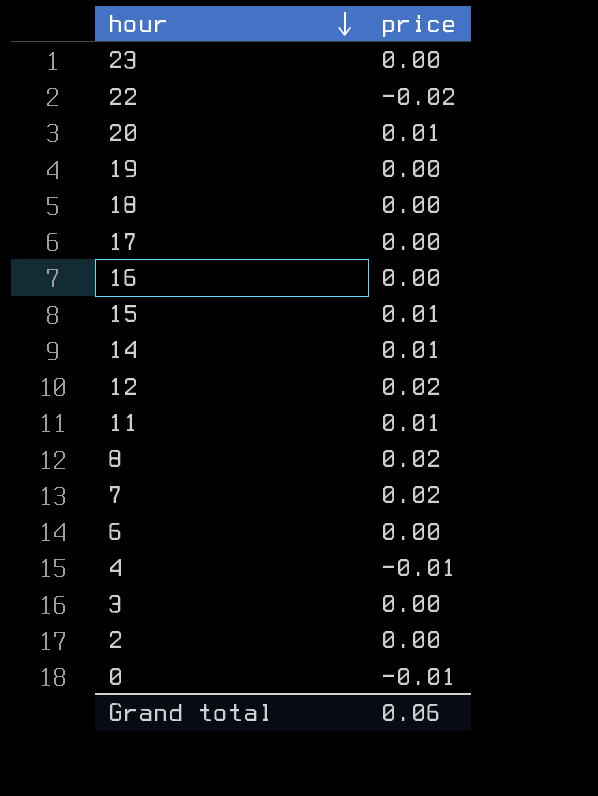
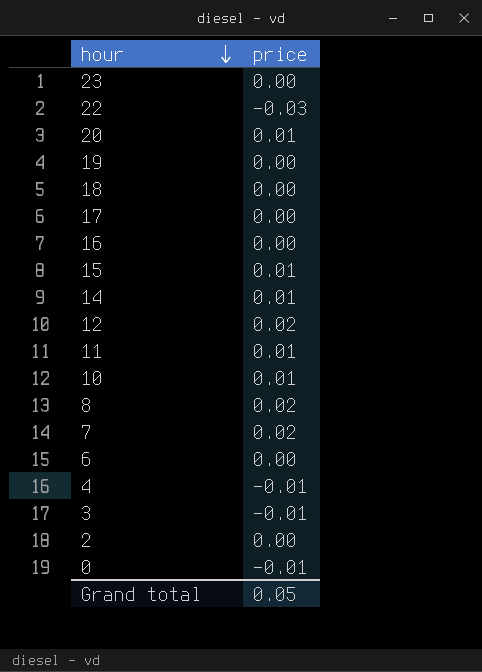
22 | price: -0.02 -> -0.03
row 10: none -> 0.01
3 | price: 0.00 -> -0.01
Grand total | price: 0.06 -> 0.05

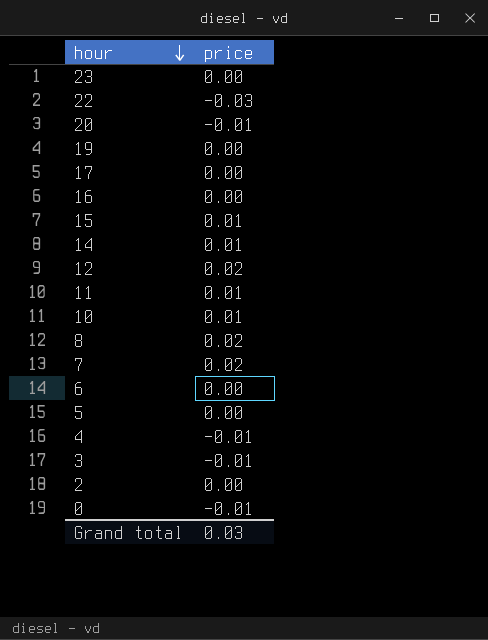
row 18: 0.00 -> none
20 | price: 0.01 -> -0.01
row 5: none -> 0.00
Grand total | price: 0.05 -> 0.03

